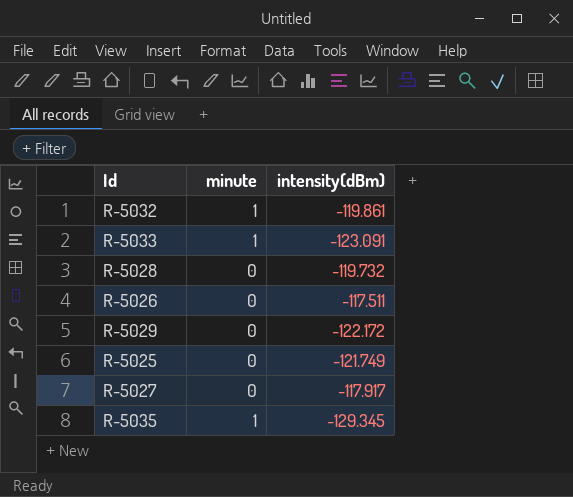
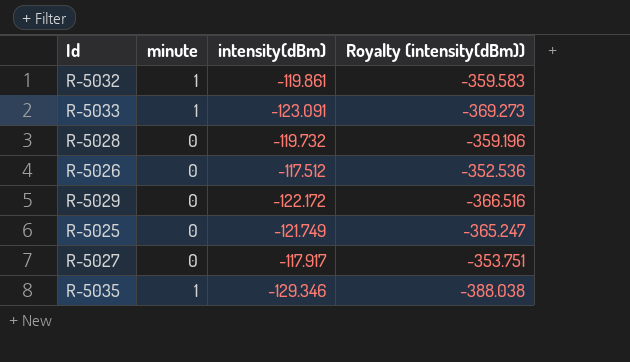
column Royalty (intensity(dBm)) | formula: none -> [intensity(dBm)] * 3
R-5026 | intensity(dBm): -117.511 -> -117.512
R-5035 | intensity(dBm): -129.345 -> -129.346

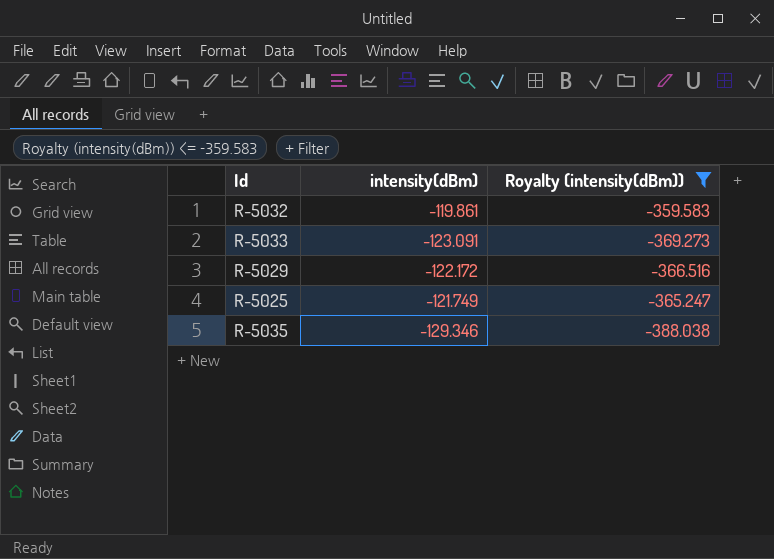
filter: none -> Royalty (intensity(dBm)) <= -359.583
column minute | position: 2 -> none

